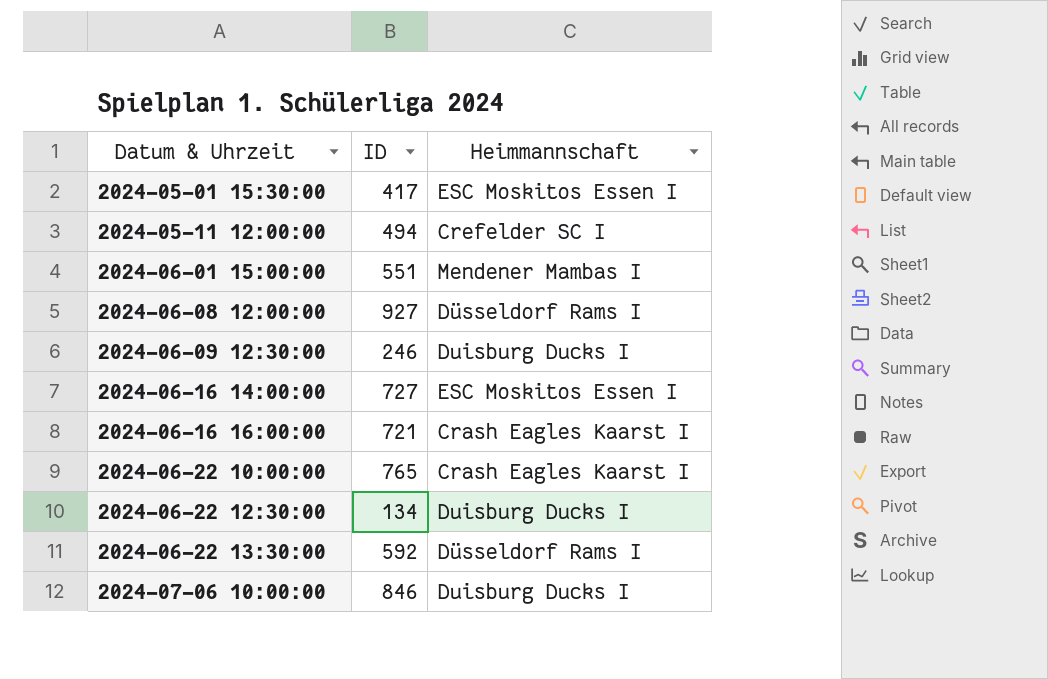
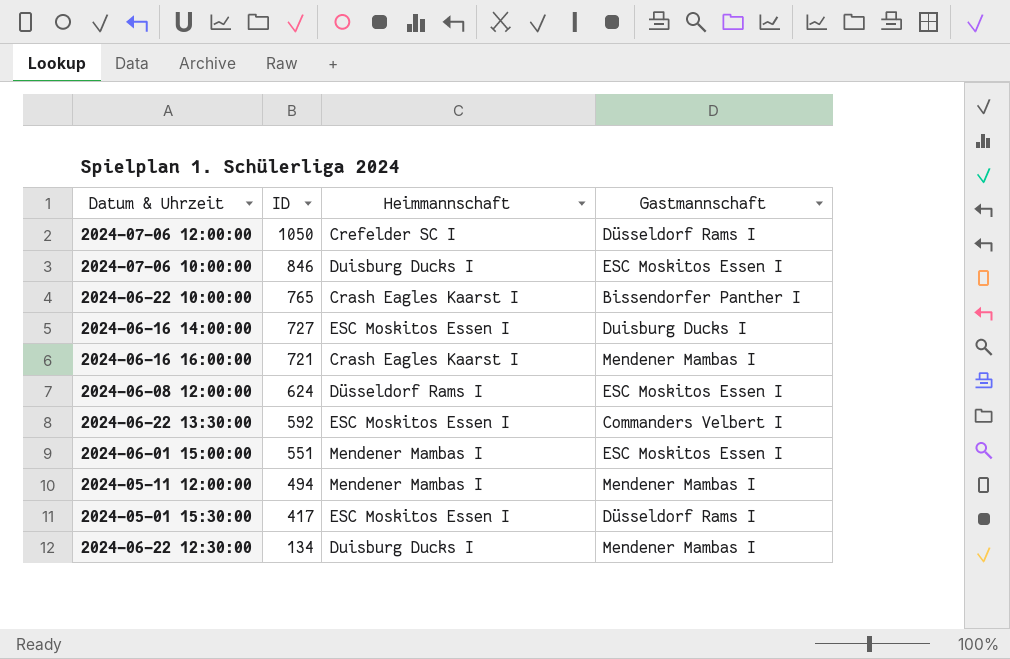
row order: Datum & Uhrzeit ascending -> ID descending
column Gastmannschaft | position: none -> 4
row 2024-06-09 12:30:00: 246 | Duisburg Ducks I -> none
row 2024-07-06 12:00:00: none -> 1050 | Crefelder SC I | Düsseldorf Rams I
2024-06-08 12:00:00 | ID: 927 -> 624
2024-06-22 13:30:00 | Heimmannschaft: Düsseldorf Rams I -> ESC Moskitos Essen I
2024-05-11 12:00:00 | Heimmannschaft: Crefelder SC I -> Mendener Mambas I

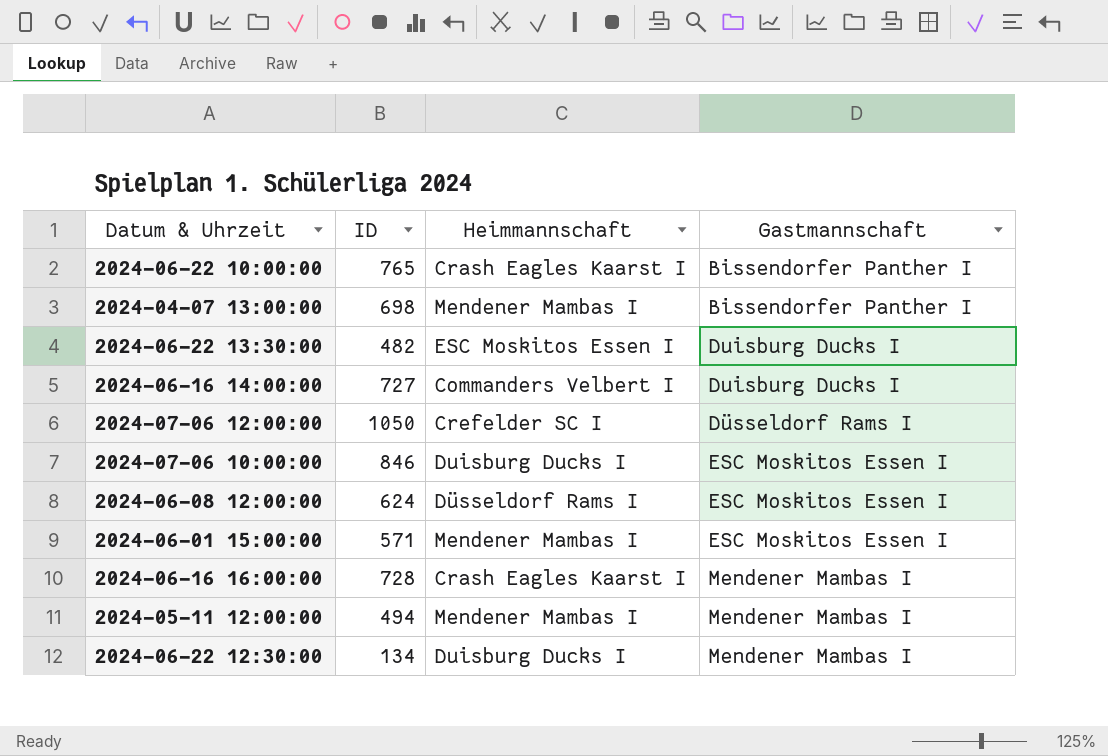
row order: ID descending -> Gastmannschaft ascending
row 2024-05-01 15:30:00: 417 | ESC Moskitos Essen I | Düsseldorf Rams I -> none
row 2024-04-07 13:00:00: none -> 698 | Mendener Mambas I | Bissendorfer Panther I
2024-06-22 13:30:00 | ID: 592 -> 482
2024-06-22 13:30:00 | Gastmannschaft: Commanders Velbert I -> Duisburg Ducks I
2024-06-16 14:00:00 | Heimmannschaft: ESC Moskitos Essen I -> Commanders Velbert I
2024-06-01 15:00:00 | ID: 551 -> 571
2024-06-16 16:00:00 | ID: 721 -> 728

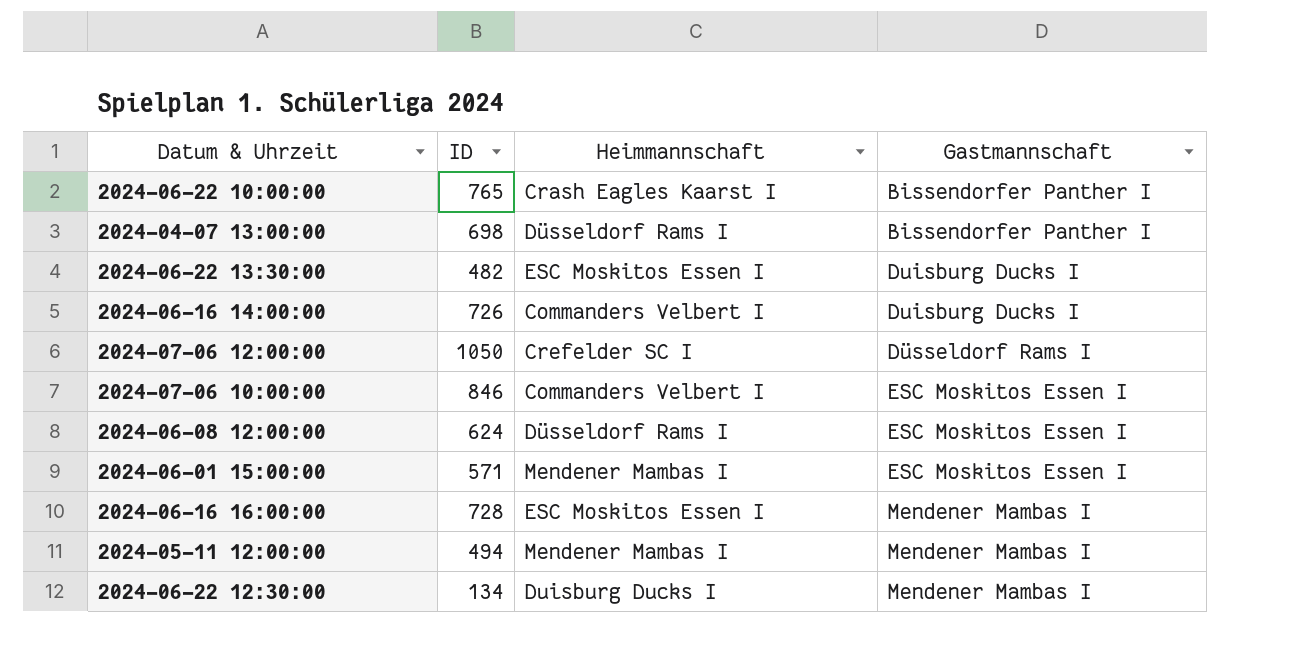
2024-04-07 13:00:00 | Heimmannschaft: Mendener Mambas I -> Düsseldorf Rams I
2024-06-16 14:00:00 | ID: 727 -> 726
2024-07-06 10:00:00 | Heimmannschaft: Duisburg Ducks I -> Commanders Velbert I
2024-06-16 16:00:00 | Heimmannschaft: Crash Eagles Kaarst I -> ESC Moskitos Essen I

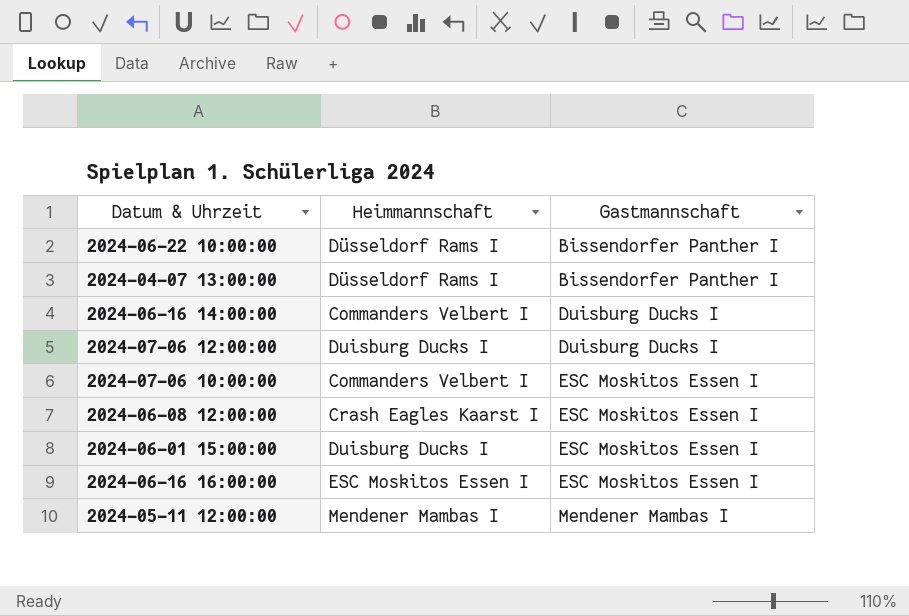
column ID | position: 2 -> none
row 2024-06-22 13:30:00: 482 | ESC Moskitos Essen I | Duisburg Ducks I -> none
row 2024-06-22 12:30:00: 134 | Duisburg Ducks I | Mendener Mambas I -> none
2024-06-22 10:00:00 | Heimmannschaft: Crash Eagles Kaarst I -> Düsseldorf Rams I
2024-07-06 12:00:00 | Heimmannschaft: Crefelder SC I -> Duisburg Ducks I
2024-07-06 12:00:00 | Gastmannschaft: Düsseldorf Rams I -> Duisburg Ducks I
2024-06-08 12:00:00 | Heimmannschaft: Düsseldorf Rams I -> Crash Eagles Kaarst I
2024-06-01 15:00:00 | Heimmannschaft: Mendener Mambas I -> Duisburg Ducks I
2024-06-16 16:00:00 | Gastmannschaft: Mendener Mambas I -> ESC Moskitos Essen I

